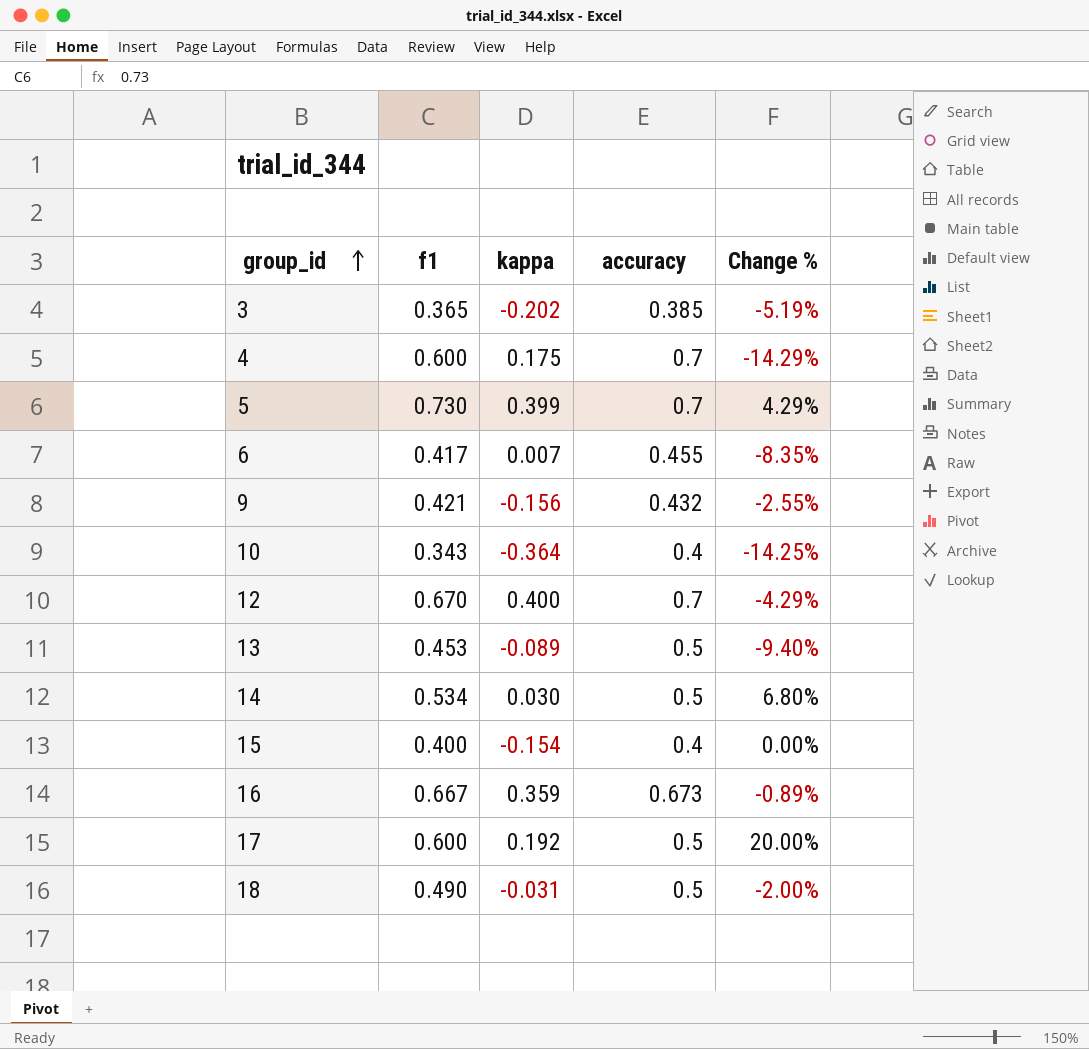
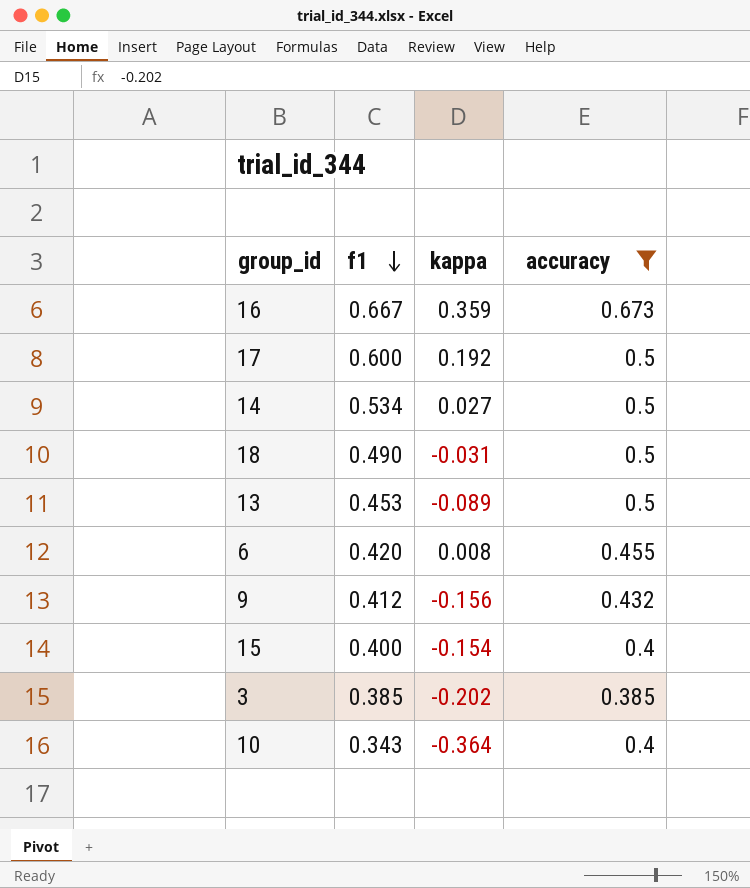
filter: none -> accuracy != 0.7
row order: group_id ascending -> f1 descending
column Change % | formula: ([f1] - [accuracy]) / [accuracy] -> none
14 | kappa: 0.030 -> 0.027
6 | f1: 0.417 -> 0.420
6 | kappa: 0.007 -> 0.008
9 | f1: 0.421 -> 0.412
3 | f1: 0.365 -> 0.385

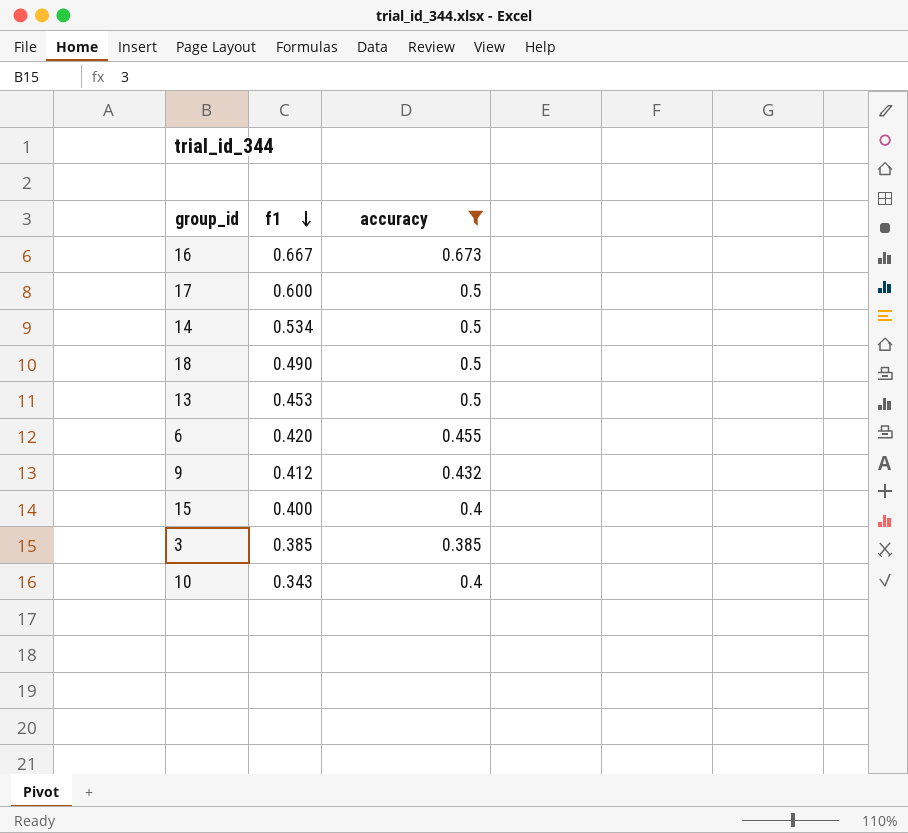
column kappa | position: 3 -> none

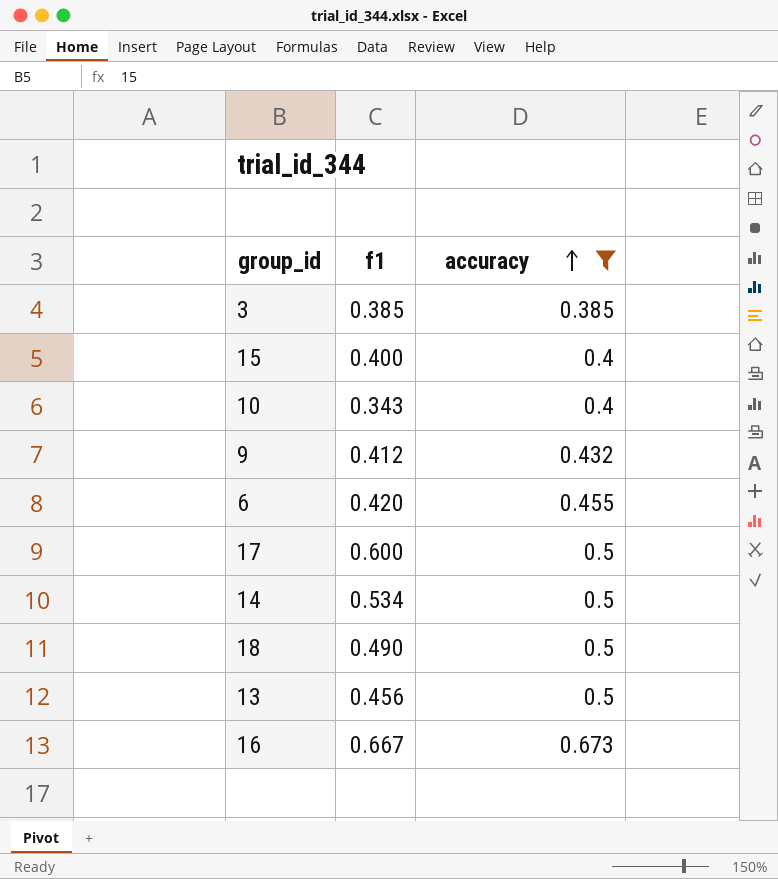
row order: f1 descending -> accuracy ascending
13 | f1: 0.453 -> 0.456

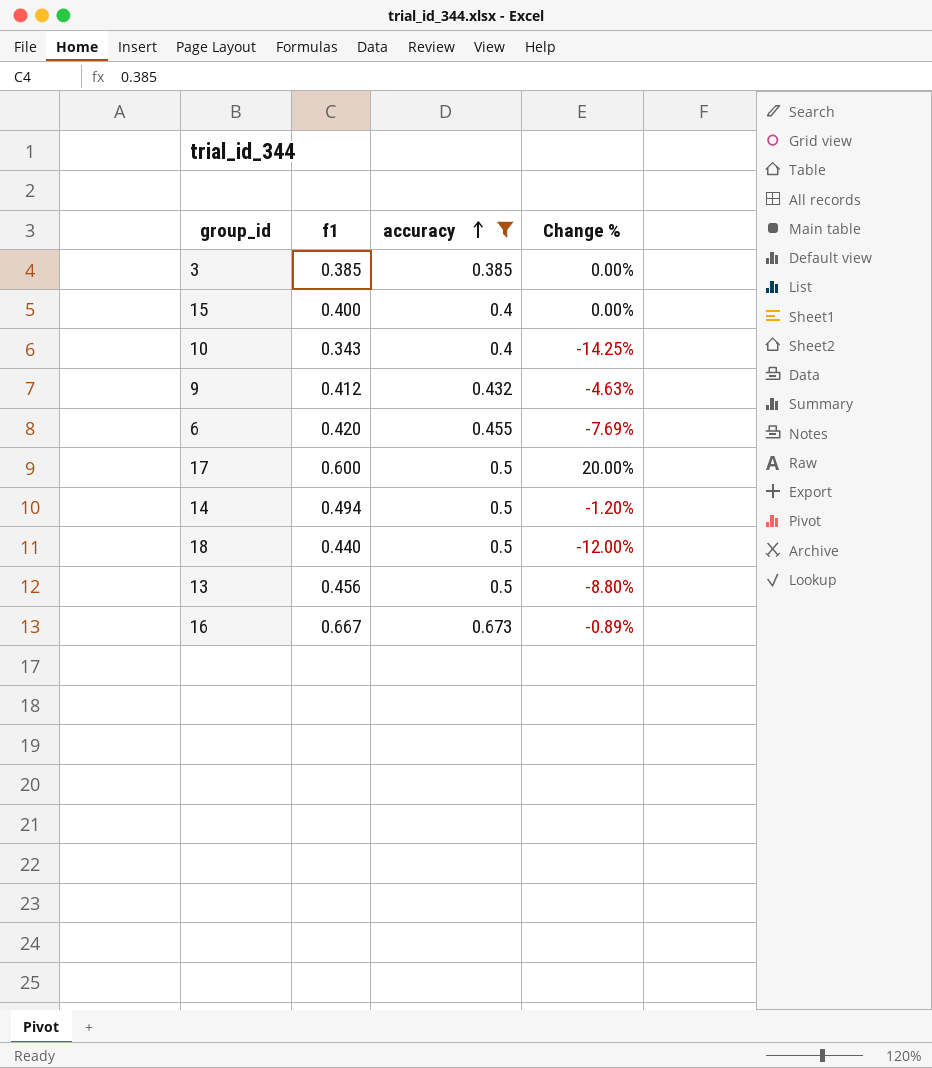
column Change % | formula: none -> ([f1] - [accuracy]) / [accuracy]
14 | f1: 0.534 -> 0.494
18 | f1: 0.490 -> 0.440

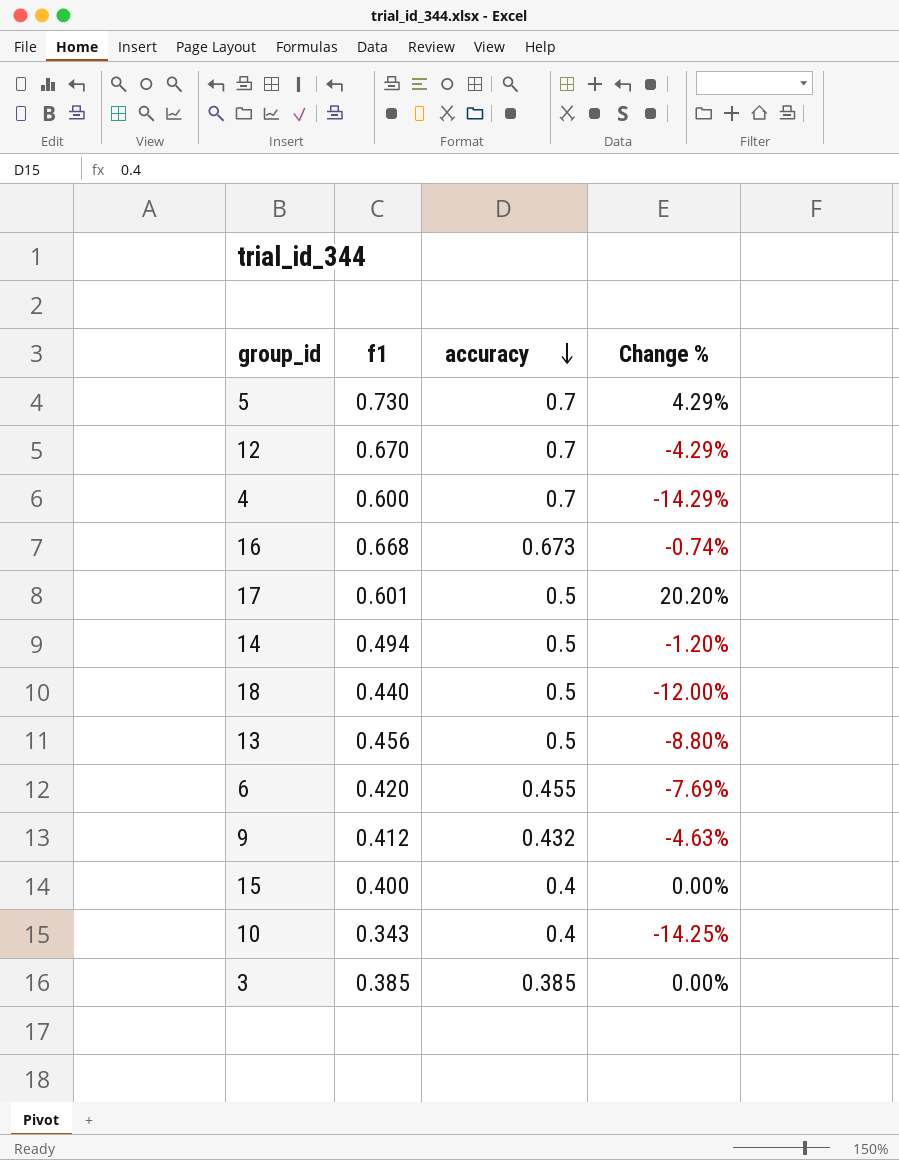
filter: accuracy != 0.7 -> none
row order: accuracy ascending -> accuracy descending
16 | f1: 0.667 -> 0.668
16 | Change %: -0.89% -> -0.74%
17 | f1: 0.600 -> 0.601
17 | Change %: 20.00% -> 20.20%

